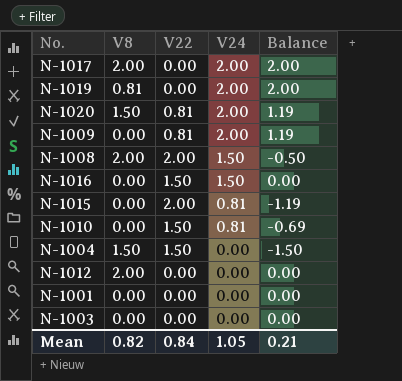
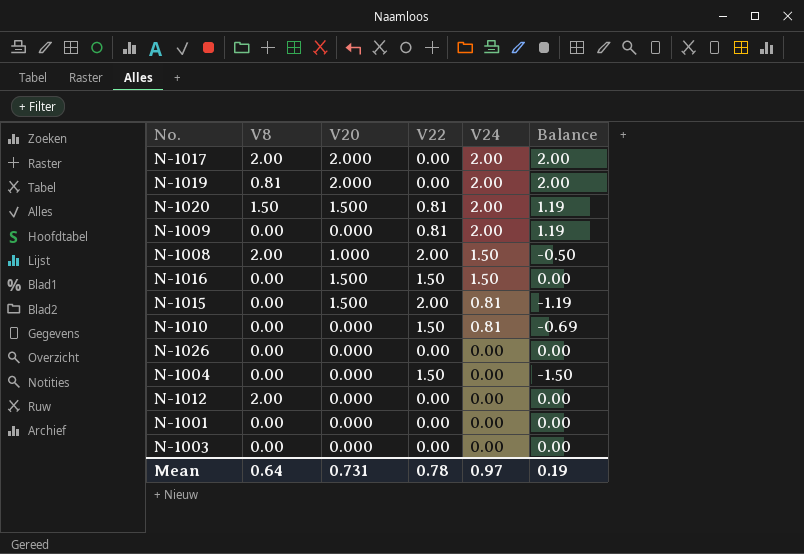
column V20 | position: none -> 3
row N-1026: none -> 0.00 | 0.000 | 0.00 | 0.00 | 0.00
N-1004 | V8: 1.50 -> 0.00
Mean | V8: 0.82 -> 0.64
Mean | V22: 0.84 -> 0.78
Mean | V24: 1.05 -> 0.97
Mean | Balance: 0.21 -> 0.19

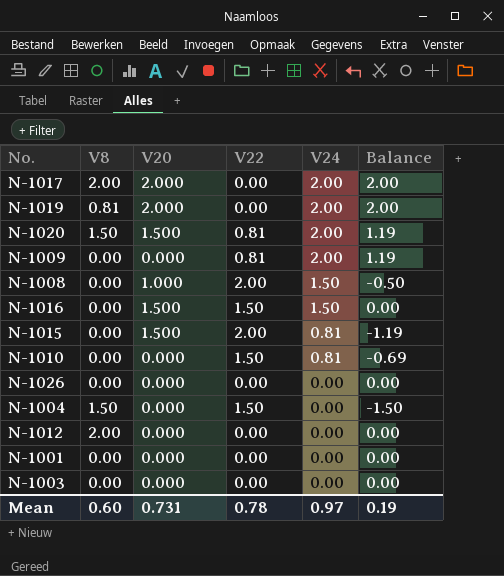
N-1008 | V8: 2.00 -> 0.00
N-1004 | V8: 0.00 -> 1.50
Mean | V8: 0.64 -> 0.60

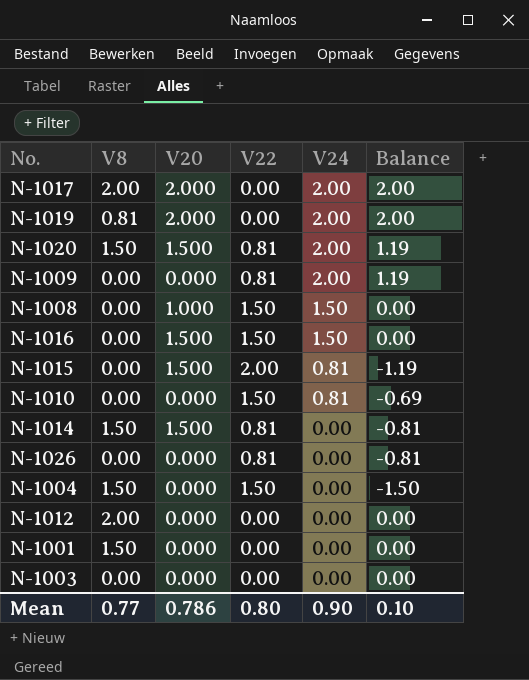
N-1008 | V22: 2.00 -> 1.50
N-1008 | Balance: -0.50 -> 0.00
row N-1014: none -> 1.50 | 1.500 | 0.81 | 0.00 | -0.81
N-1026 | V22: 0.00 -> 0.81
N-1026 | Balance: 0.00 -> -0.81
N-1001 | V8: 0.00 -> 1.50
Mean | V8: 0.60 -> 0.77
Mean | V20: 0.731 -> 0.786
Mean | V22: 0.78 -> 0.80
Mean | V24: 0.97 -> 0.90
Mean | Balance: 0.19 -> 0.10

